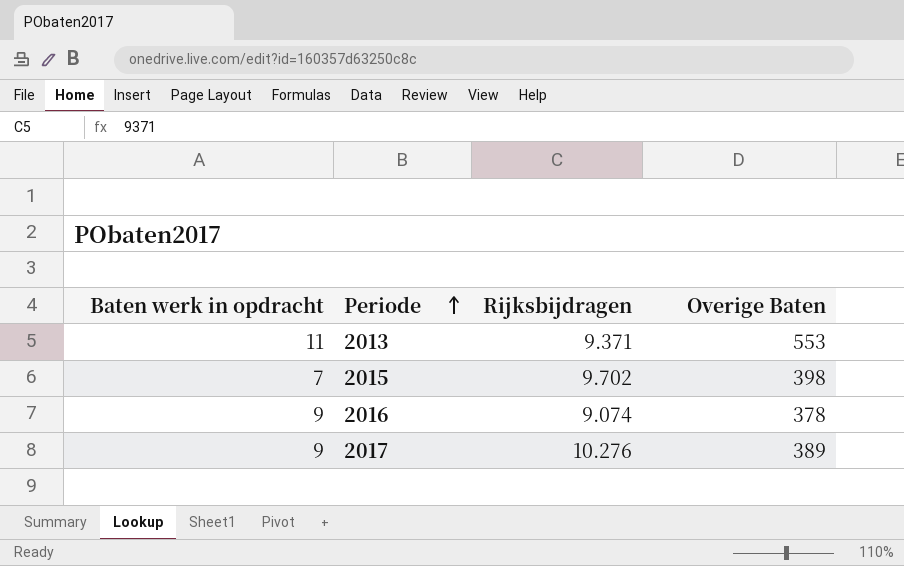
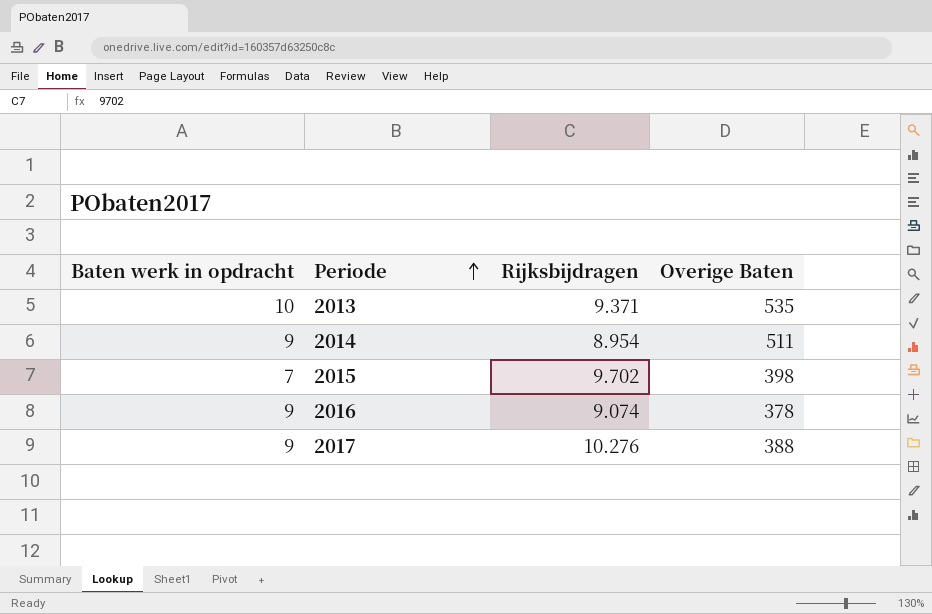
2013 | Baten werk in opdracht: 11 -> 10
2013 | Overige Baten: 553 -> 535
row 2014: none -> 9 | 8.954 | 511
2017 | Overige Baten: 389 -> 388

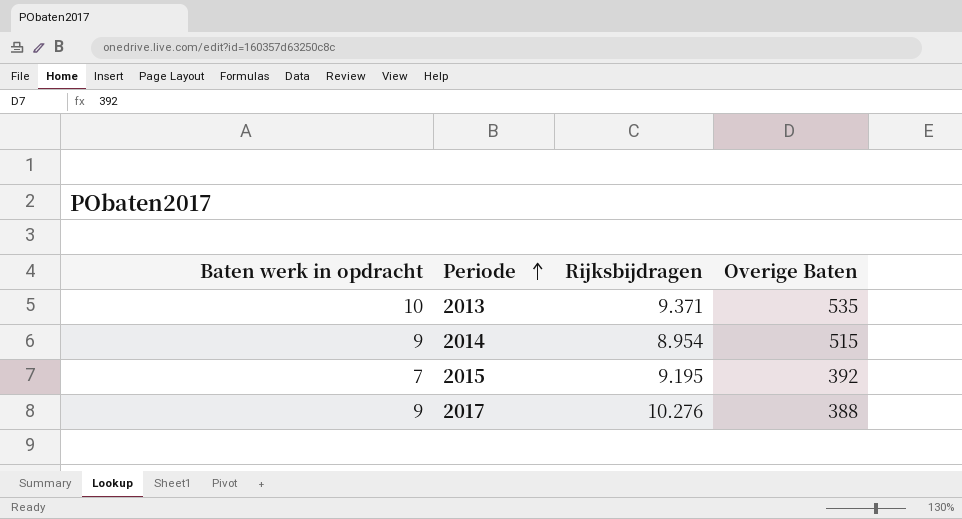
row 2016: 9 | 9.074 | 378 -> none
2014 | Overige Baten: 511 -> 515
2015 | Rijksbijdragen: 9.702 -> 9.195
2015 | Overige Baten: 398 -> 392

